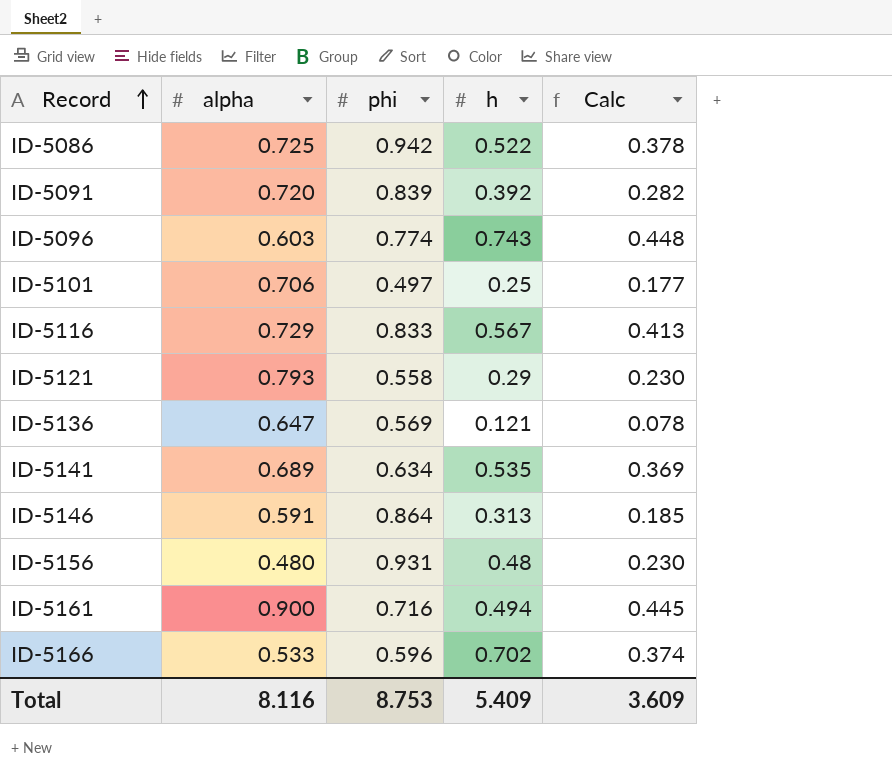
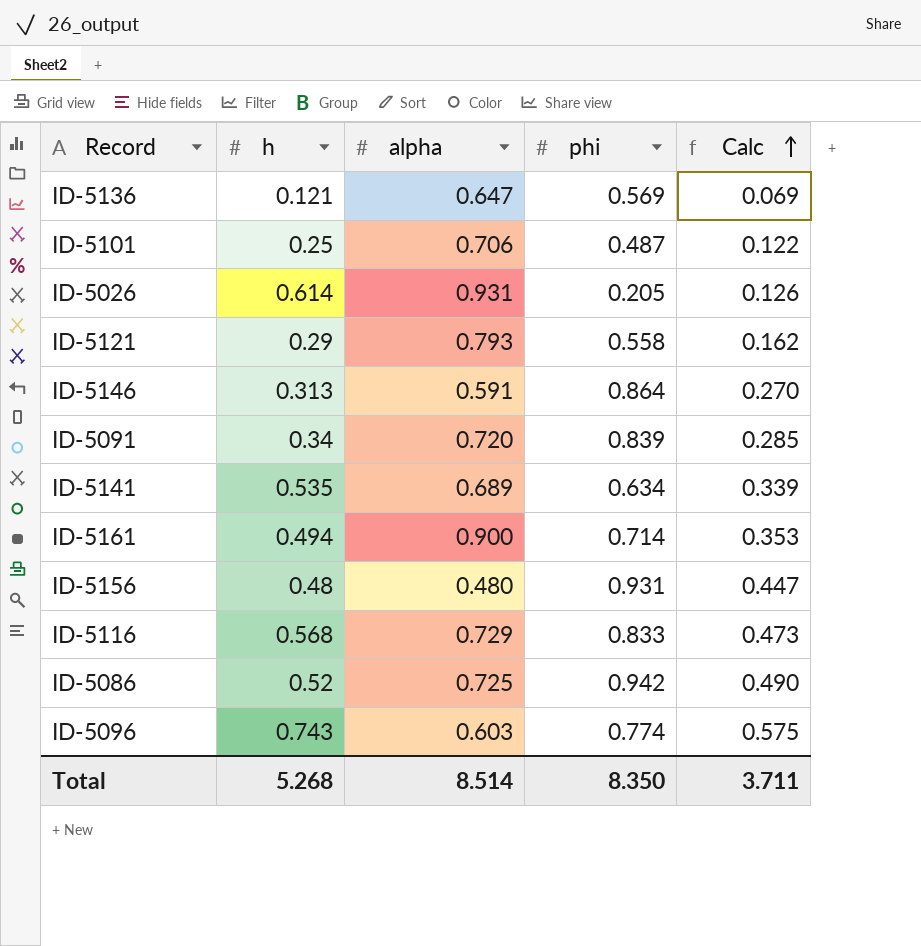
row order: Record ascending -> Calc ascending
column h | position: 4 -> 2
column Calc | formula: [alpha] * [h] -> [h] * [phi]
row ID-5166: 0.533 | 0.596 | 0.702 | 0.374 -> none
ID-5101 | phi: 0.497 -> 0.487
row ID-5026: none -> 0.614 | 0.931 | 0.205 | 0.126
ID-5091 | h: 0.392 -> 0.34
ID-5161 | phi: 0.716 -> 0.714
ID-5116 | h: 0.567 -> 0.568
ID-5086 | h: 0.522 -> 0.52
Total | h: 5.409 -> 5.268
Total | alpha: 8.116 -> 8.514
Total | phi: 8.753 -> 8.350
Total | Calc: 3.609 -> 3.711

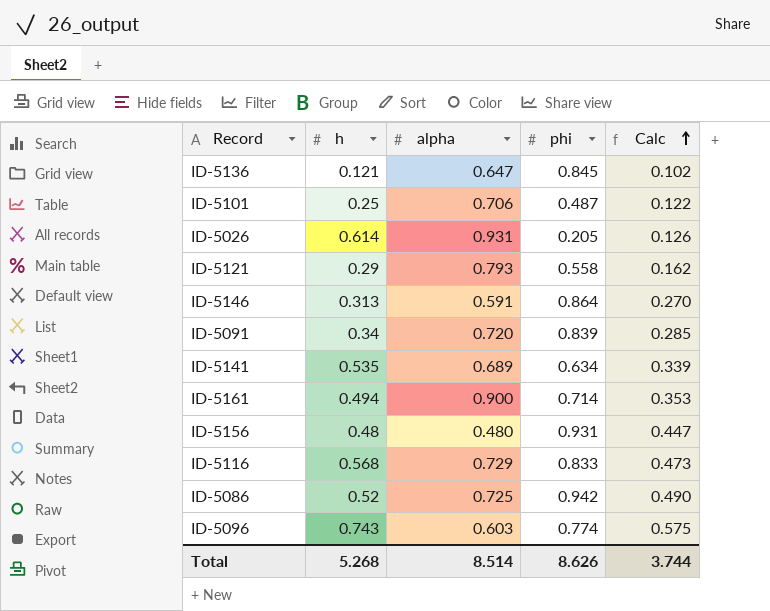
ID-5136 | phi: 0.569 -> 0.845
ID-5136 | Calc: 0.069 -> 0.102
Total | phi: 8.350 -> 8.626
Total | Calc: 3.711 -> 3.744

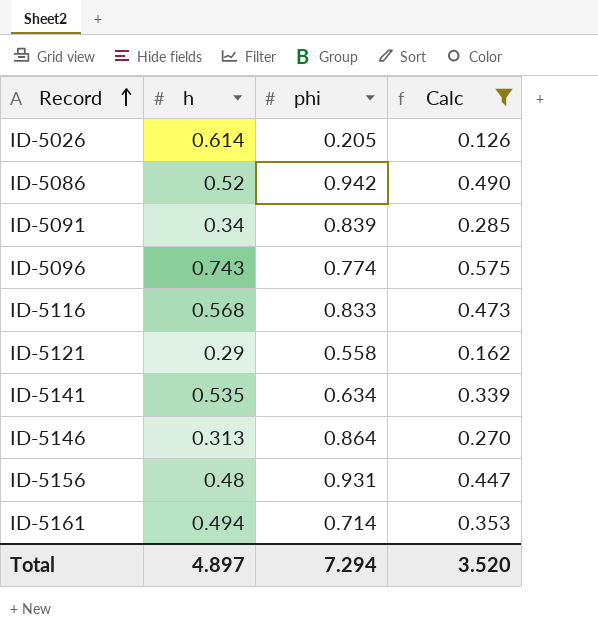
filter: none -> Calc >= 0.126
row order: Calc ascending -> Record ascending
column alpha | position: 3 -> none
Total | h: 5.268 -> 4.897
Total | phi: 8.626 -> 7.294
Total | Calc: 3.744 -> 3.520

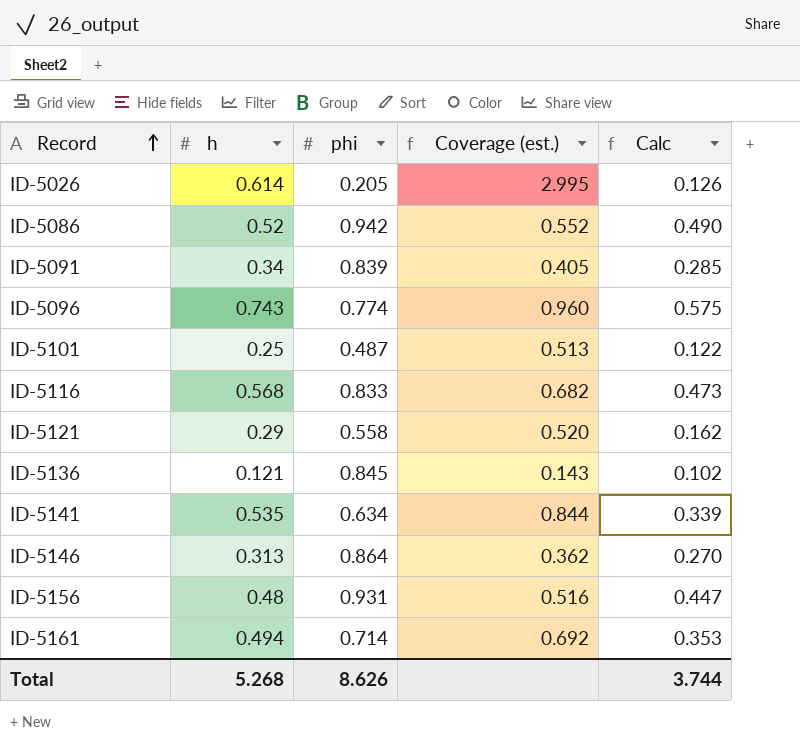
filter: Calc >= 0.126 -> none
column Coverage (est.) | formula: none -> [h] / [phi]
Total | h: 4.897 -> 5.268
Total | phi: 7.294 -> 8.626
Total | Calc: 3.520 -> 3.744

